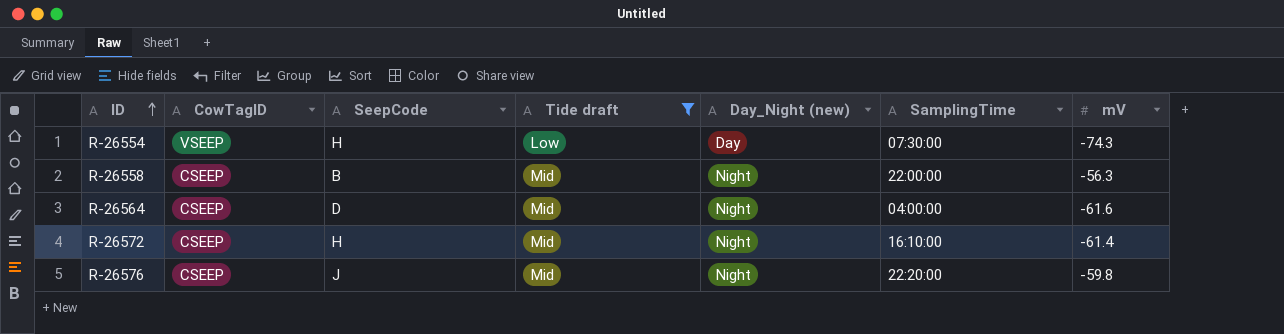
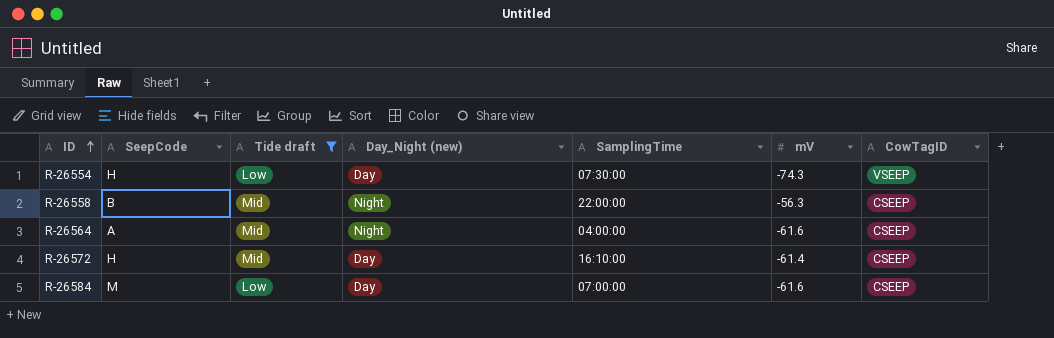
column CowTagID | position: 2 -> 7
row R-26576: CSEEP | J | Mid | Night | 22:20:00 | -59.8 -> none
R-26564 | SeepCode: D -> A
R-26572 | Day_Night (new): Night -> Day
row R-26584: none -> M | Low | Day | 07:00:00 | -61.6 | CSEEP

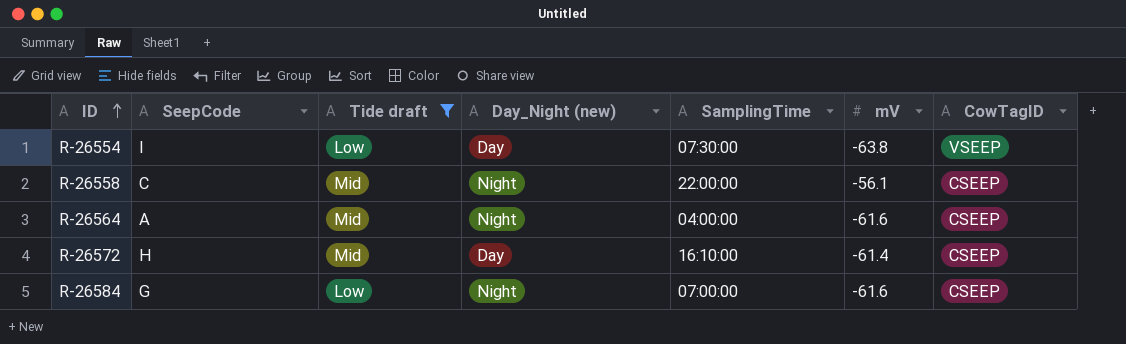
R-26554 | SeepCode: H -> I
R-26554 | mV: -74.3 -> -63.8
R-26558 | SeepCode: B -> C
R-26558 | mV: -56.3 -> -56.1
R-26584 | SeepCode: M -> G
R-26584 | Day_Night (new): Day -> Night

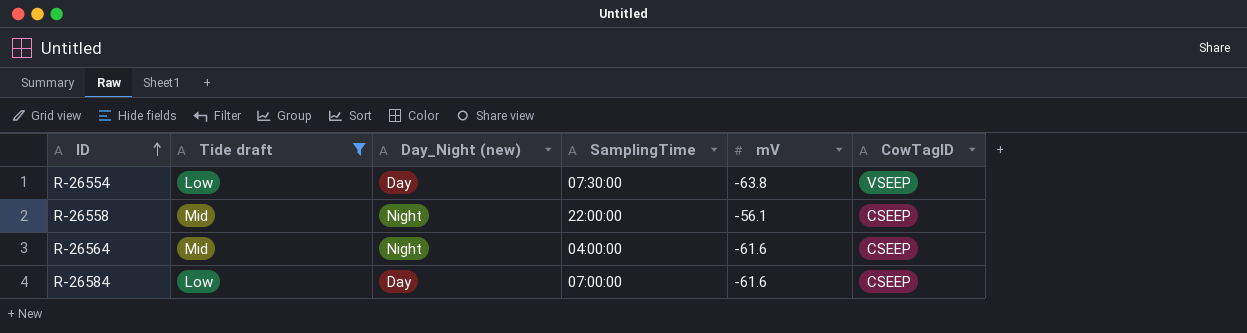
column SeepCode | position: 2 -> none
row R-26572: H | Mid | Day | 16:10:00 | -61.4 | CSEEP -> none
R-26584 | Day_Night (new): Night -> Day

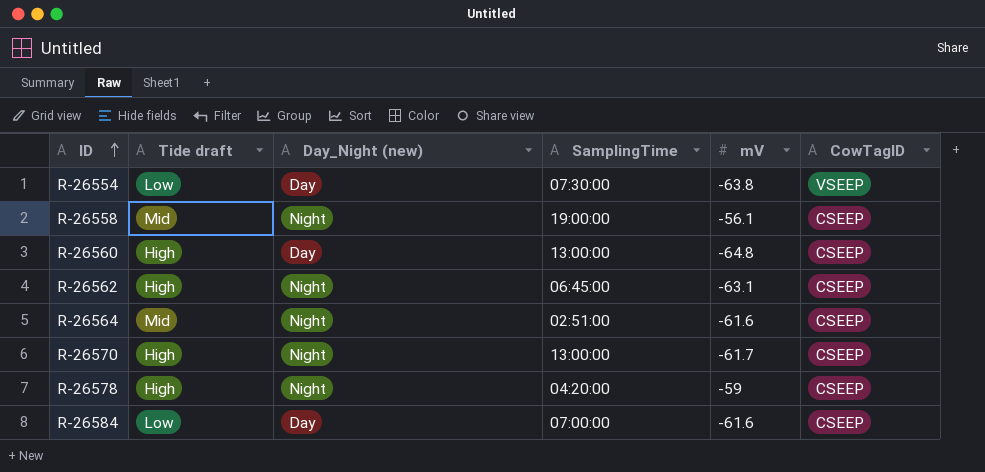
filter: Tide draft != High -> none
R-26558 | SamplingTime: 22:00:00 -> 19:00:00
R-26564 | SamplingTime: 04:00:00 -> 02:51:00

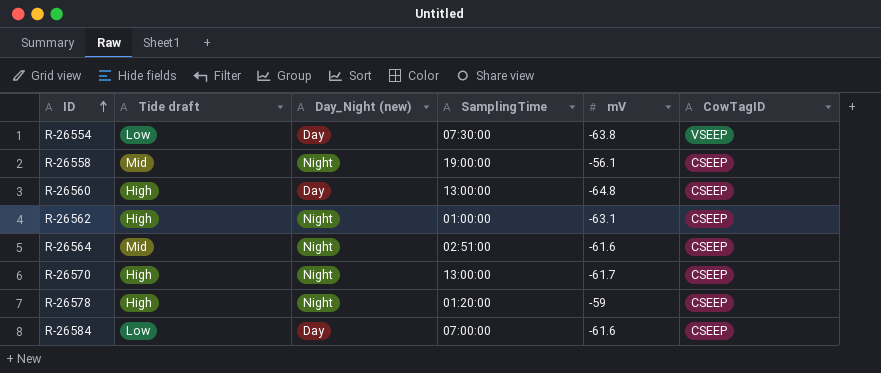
R-26562 | SamplingTime: 06:45:00 -> 01:00:00
R-26578 | SamplingTime: 04:20:00 -> 01:20:00

